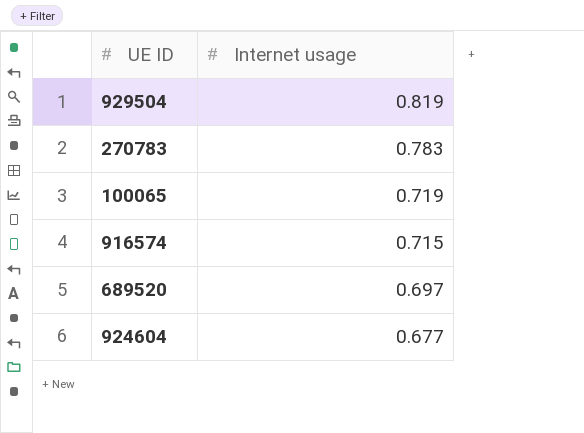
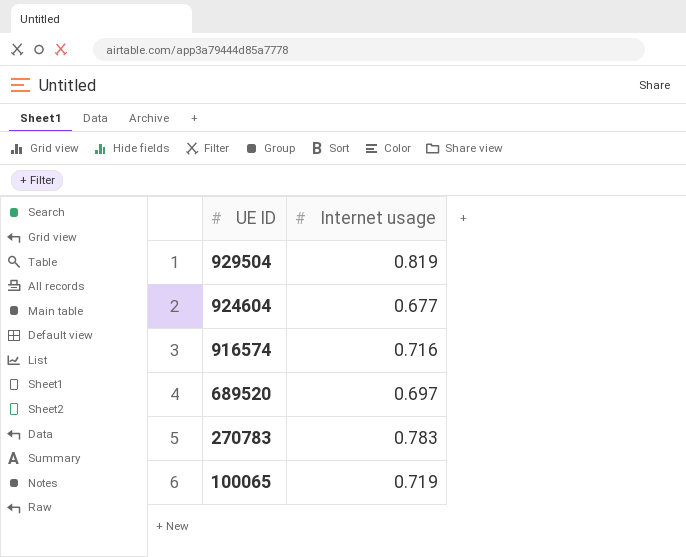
row order: Internet usage descending -> UE ID descending
916574 | Internet usage: 0.715 -> 0.716

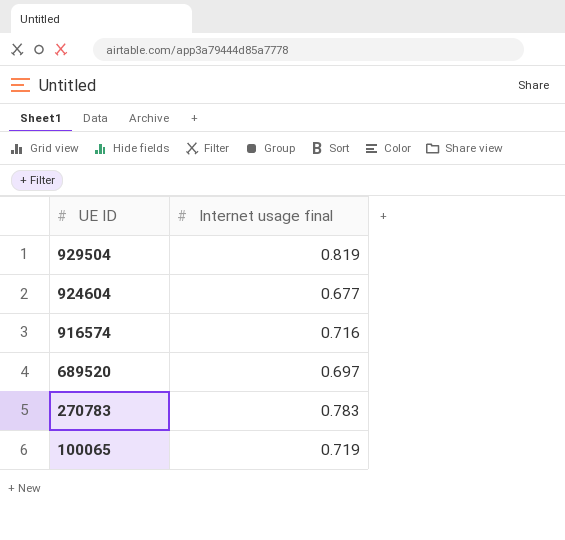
column name: Internet usage -> Internet usage final

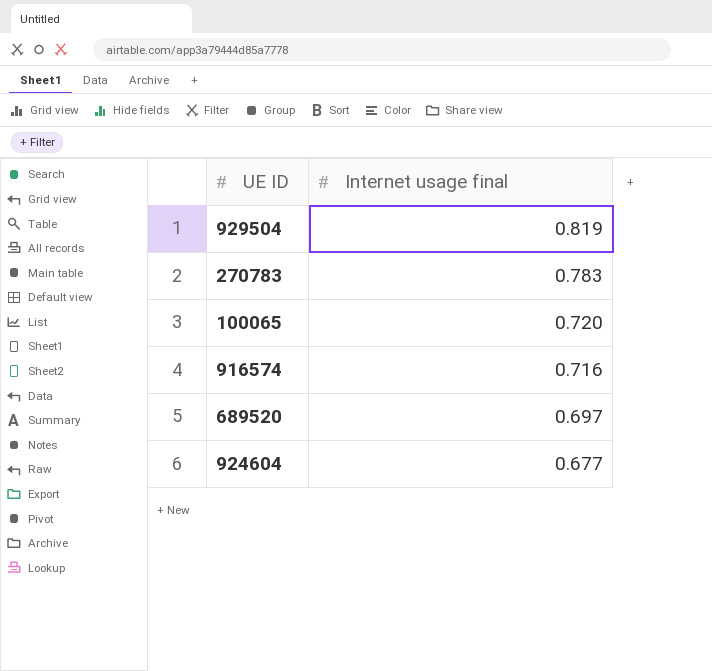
row order: UE ID descending -> Internet usage final descending
100065 | Internet usage final: 0.719 -> 0.720

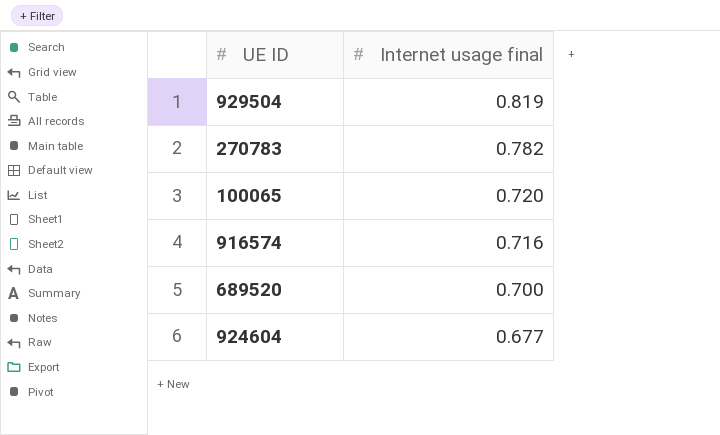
270783 | Internet usage final: 0.783 -> 0.782
689520 | Internet usage final: 0.697 -> 0.700

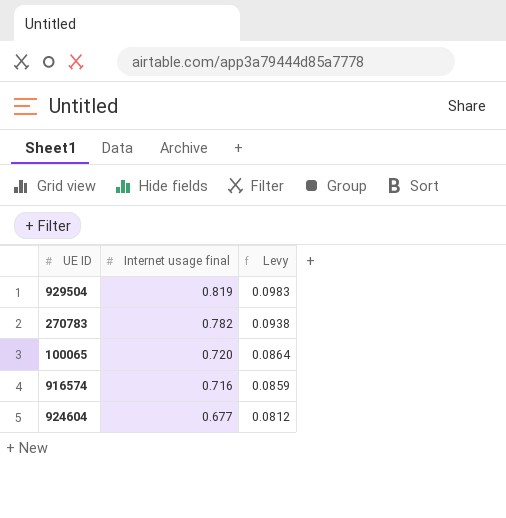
column Levy | formula: none -> [Internet usage final] * 0.12
row 689520: 0.700 -> none

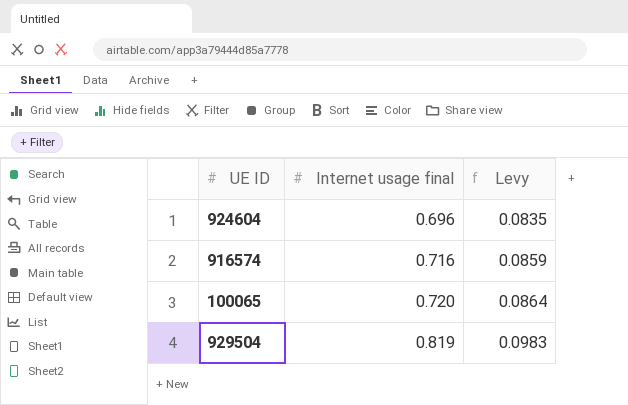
row order: Internet usage final descending -> Internet usage final ascending
row 270783: 0.782 | 0.0938 -> none
924604 | Internet usage final: 0.677 -> 0.696
924604 | Levy: 0.0812 -> 0.0835

